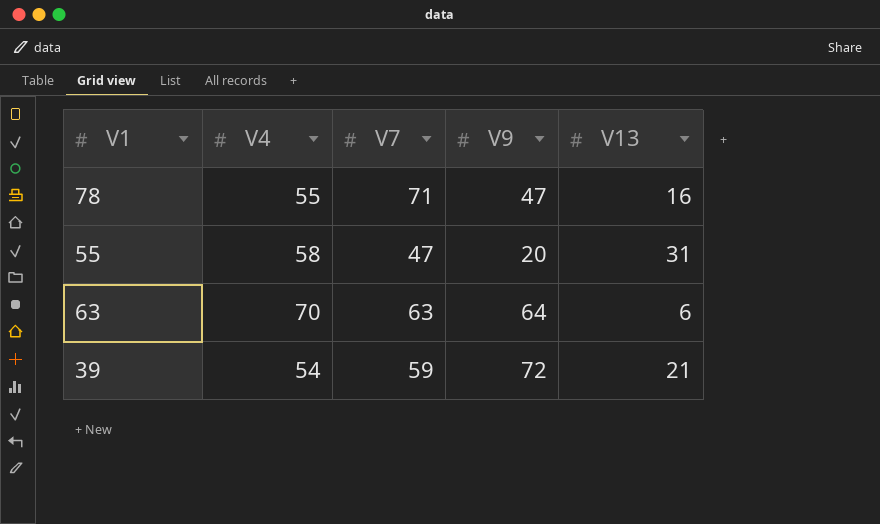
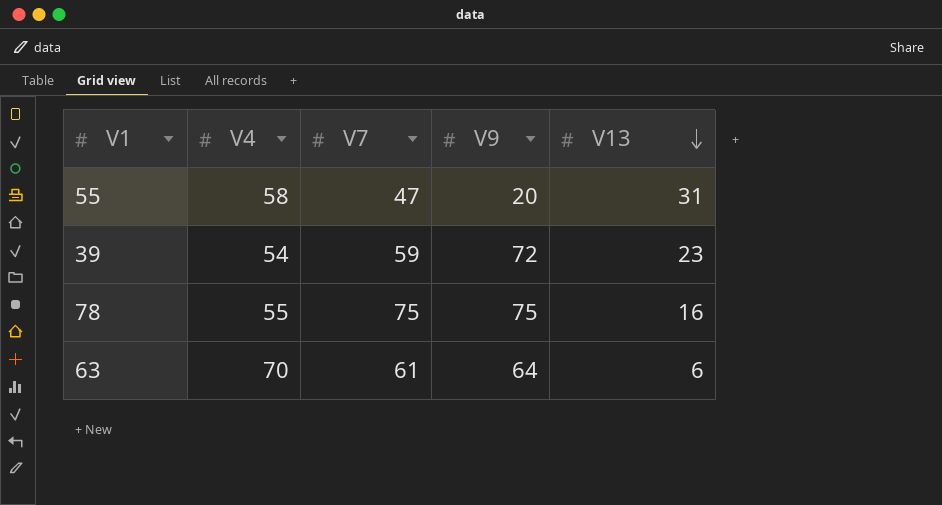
row order: none -> V13 descending
39 | V13: 21 -> 23
78 | V7: 71 -> 75
78 | V9: 47 -> 75
63 | V7: 63 -> 61

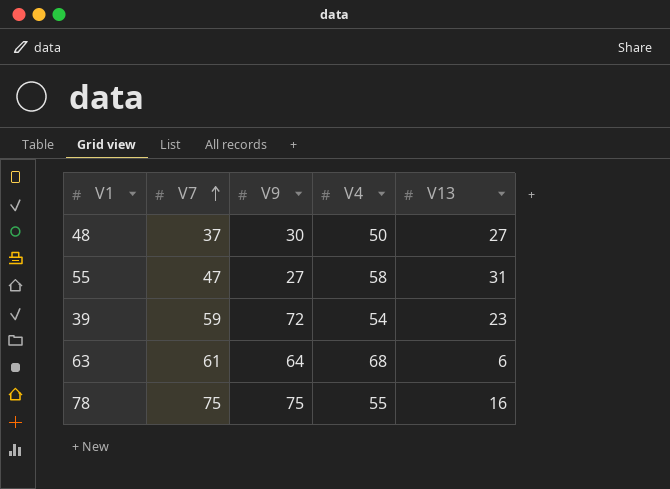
row order: V13 descending -> V7 ascending
column V4 | position: 2 -> 4
row 48: none -> 37 | 30 | 50 | 27
55 | V9: 20 -> 27
63 | V4: 70 -> 68

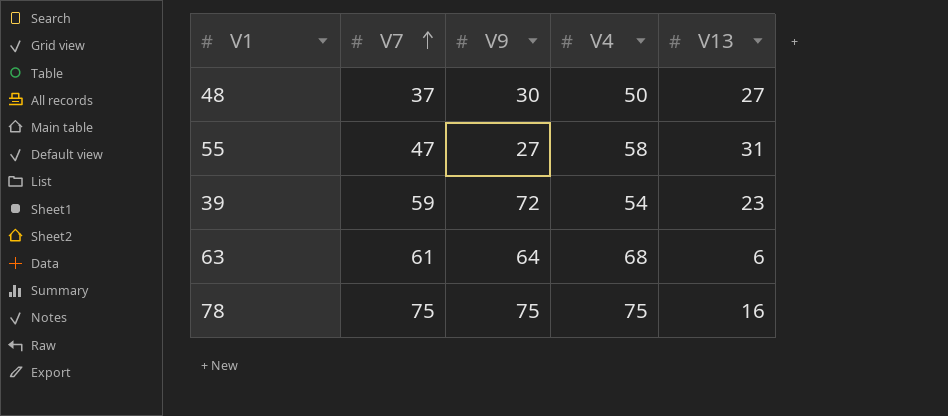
78 | V4: 55 -> 75

